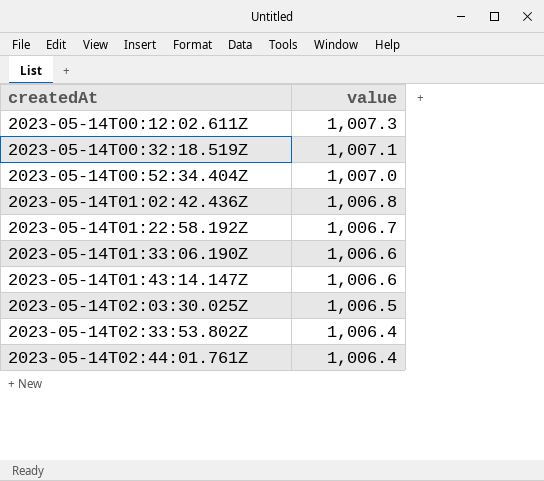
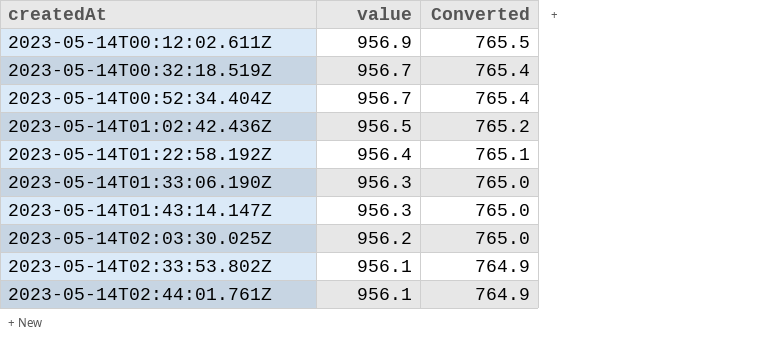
column Converted | formula: none -> [value] * 0.8
2023-05-14T00:12:02.611Z | value: 1,007.3 -> 956.9
2023-05-14T00:32:18.519Z | value: 1,007.1 -> 956.7
2023-05-14T00:52:34.404Z | value: 1,007.0 -> 956.7
2023-05-14T01:02:42.436Z | value: 1,006.8 -> 956.5
2023-05-14T01:22:58.192Z | value: 1,006.7 -> 956.4
2023-05-14T01:33:06.190Z | value: 1,006.6 -> 956.3
2023-05-14T01:43:14.147Z | value: 1,006.6 -> 956.3
2023-05-14T02:03:30.025Z | value: 1,006.5 -> 956.2
2023-05-14T02:33:53.802Z | value: 1,006.4 -> 956.1
2023-05-14T02:44:01.761Z | value: 1,006.4 -> 956.1

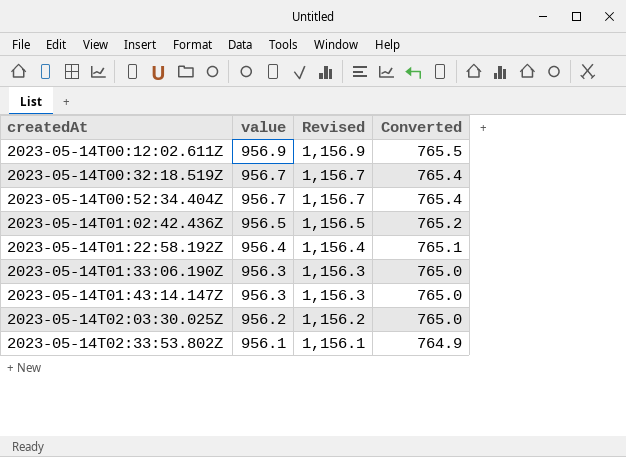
column Revised | formula: none -> [value] + 200
row 2023-05-14T02:44:01.761Z: 956.1 | 764.9 -> none

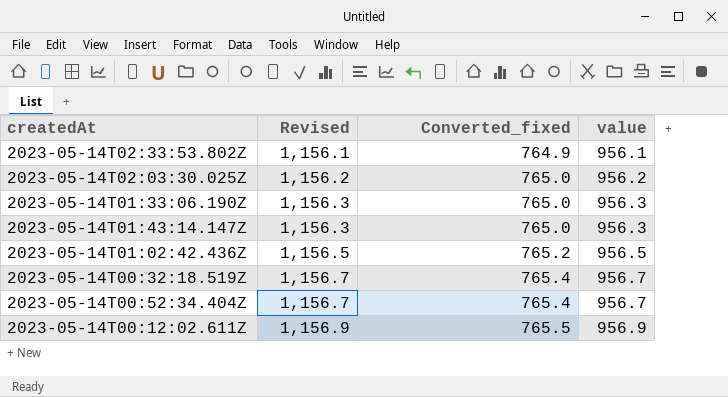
row order: createdAt ascending -> Revised ascending
column name: Converted -> Converted_fixed
column value | position: 2 -> 4
row 2023-05-14T01:22:58.192Z: 956.4 | 1,156.4 | 765.1 -> none

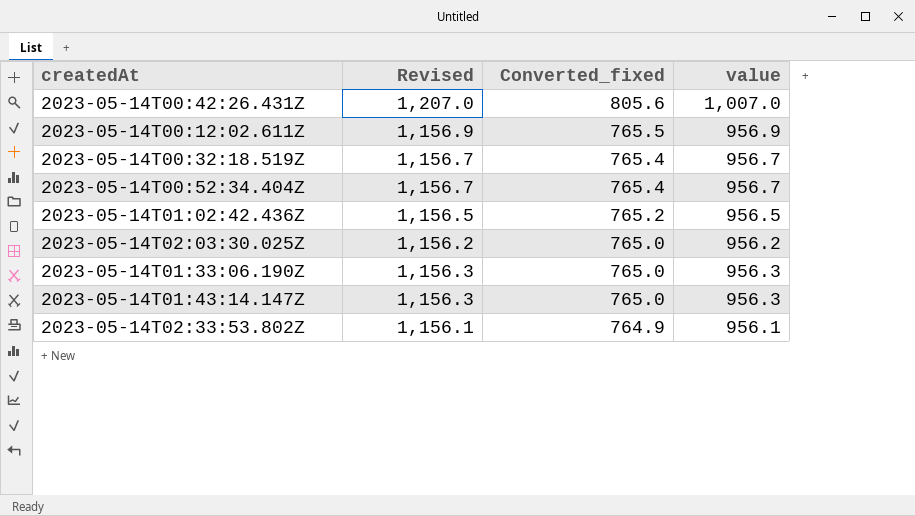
row order: Revised ascending -> Converted_fixed descending
row 2023-05-14T00:42:26.431Z: none -> 1,207.0 | 805.6 | 1,007.0

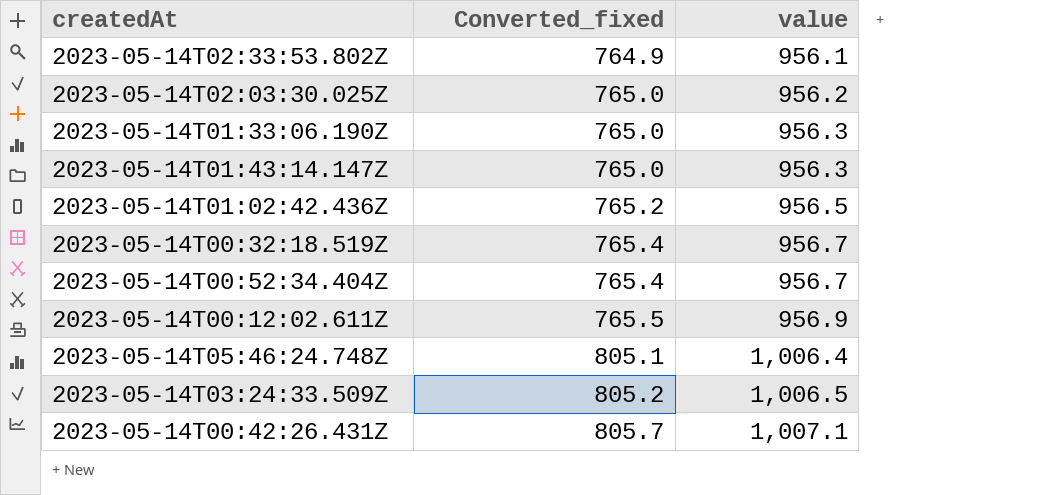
row order: Converted_fixed descending -> Converted_fixed ascending
column Revised | formula: [value] + 200 -> none
row 2023-05-14T05:46:24.748Z: none -> 805.1 | 1,006.4
row 2023-05-14T03:24:33.509Z: none -> 805.2 | 1,006.5
2023-05-14T00:42:26.431Z | Converted_fixed: 805.6 -> 805.7
2023-05-14T00:42:26.431Z | value: 1,007.0 -> 1,007.1

